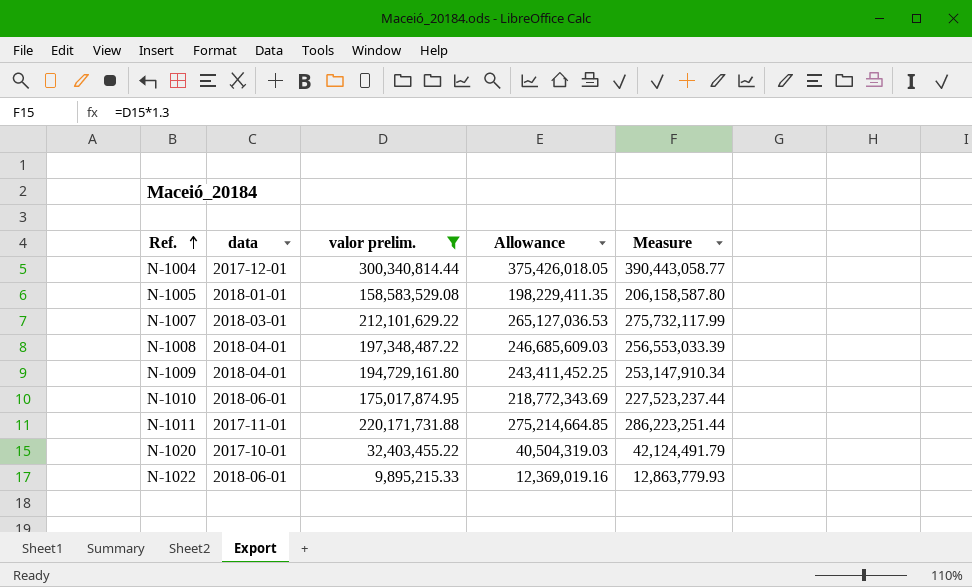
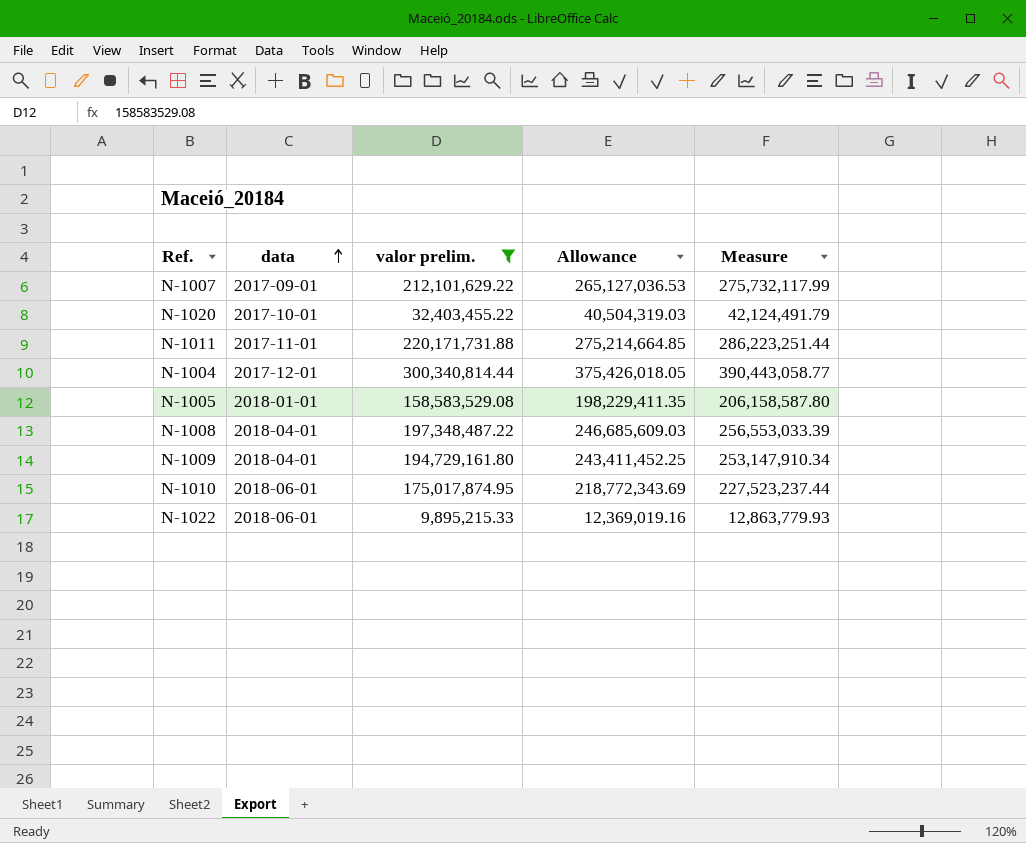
row order: Ref. ascending -> data ascending
N-1007 | data: 2018-03-01 -> 2017-09-01

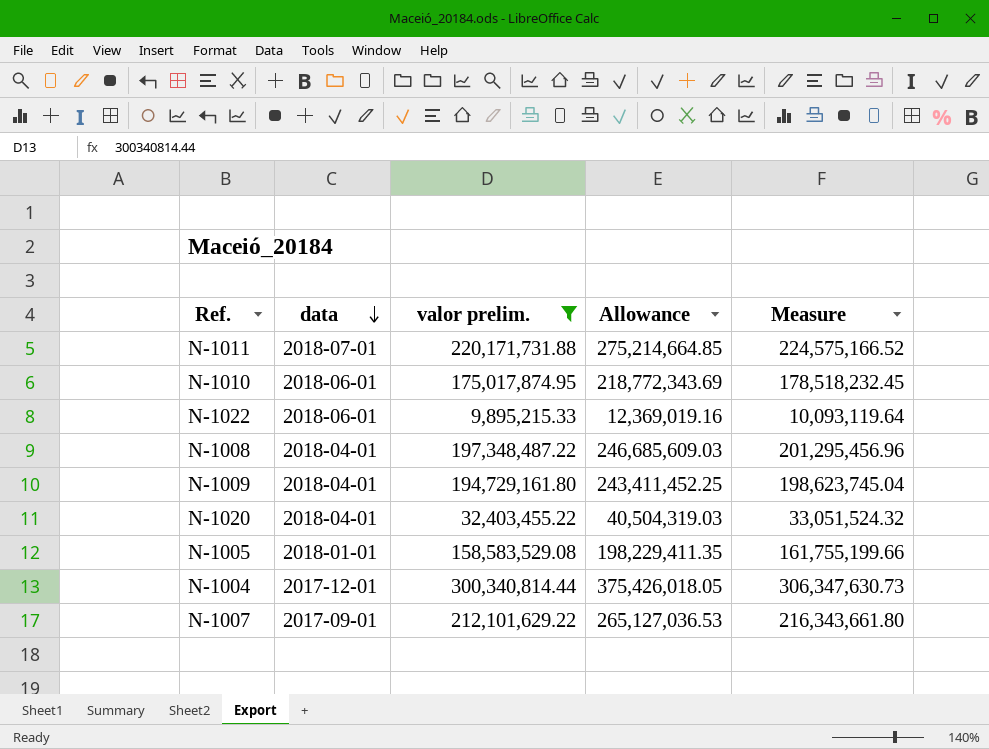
row order: data ascending -> data descending
column Measure | formula: [valor prelim.] * 1.3 -> [valor prelim.] * 1.02
N-1011 | data: 2017-11-01 -> 2018-07-01
N-1020 | data: 2017-10-01 -> 2018-04-01

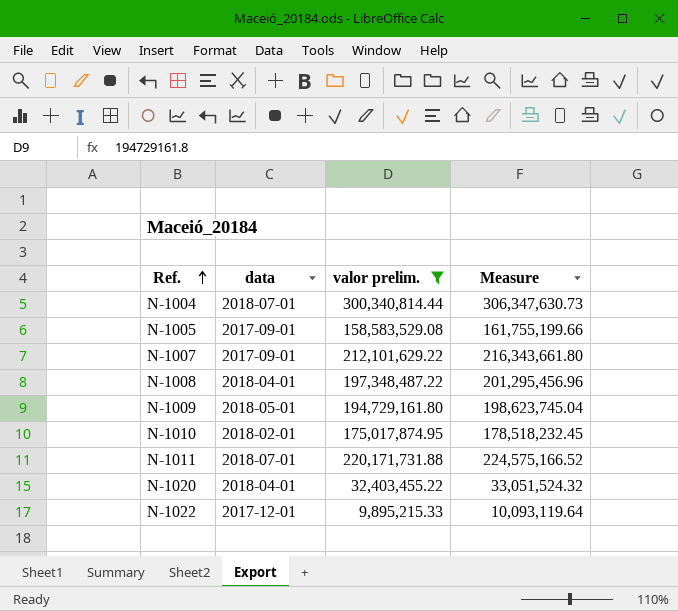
row order: data descending -> Ref. ascending
column Allowance | formula: [valor prelim.] * 1.25 -> none
N-1004 | data: 2017-12-01 -> 2018-07-01
N-1005 | data: 2018-01-01 -> 2017-09-01
N-1009 | data: 2018-04-01 -> 2018-05-01
N-1010 | data: 2018-06-01 -> 2018-02-01
N-1022 | data: 2018-06-01 -> 2017-12-01

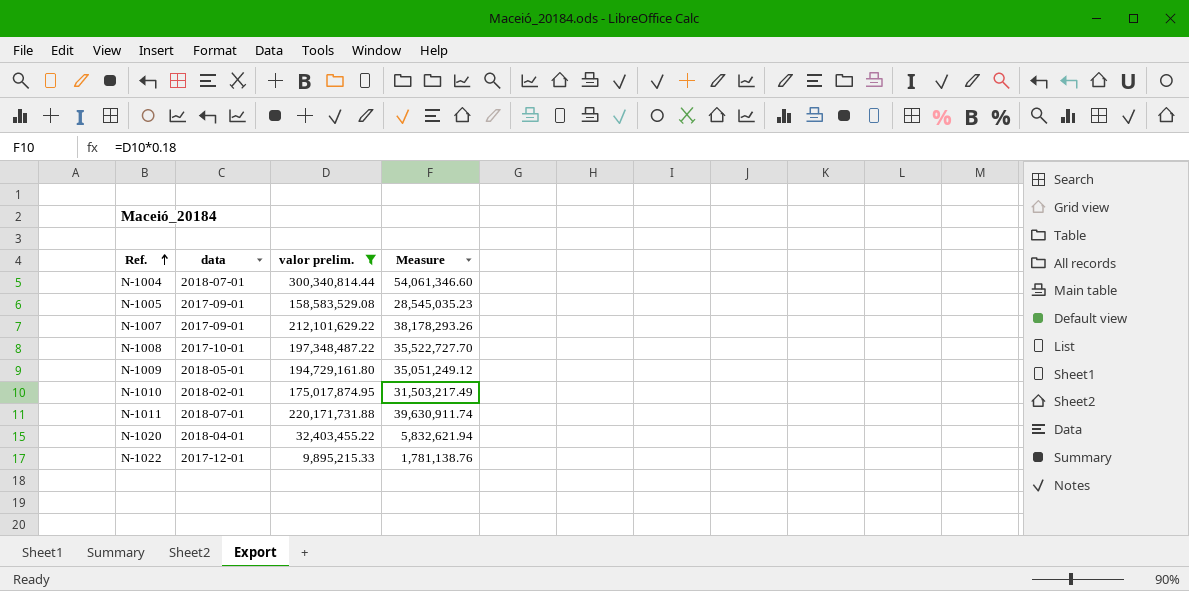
column Measure | formula: [valor prelim.] * 1.02 -> [valor prelim.] * 0.18
N-1008 | data: 2018-04-01 -> 2017-10-01

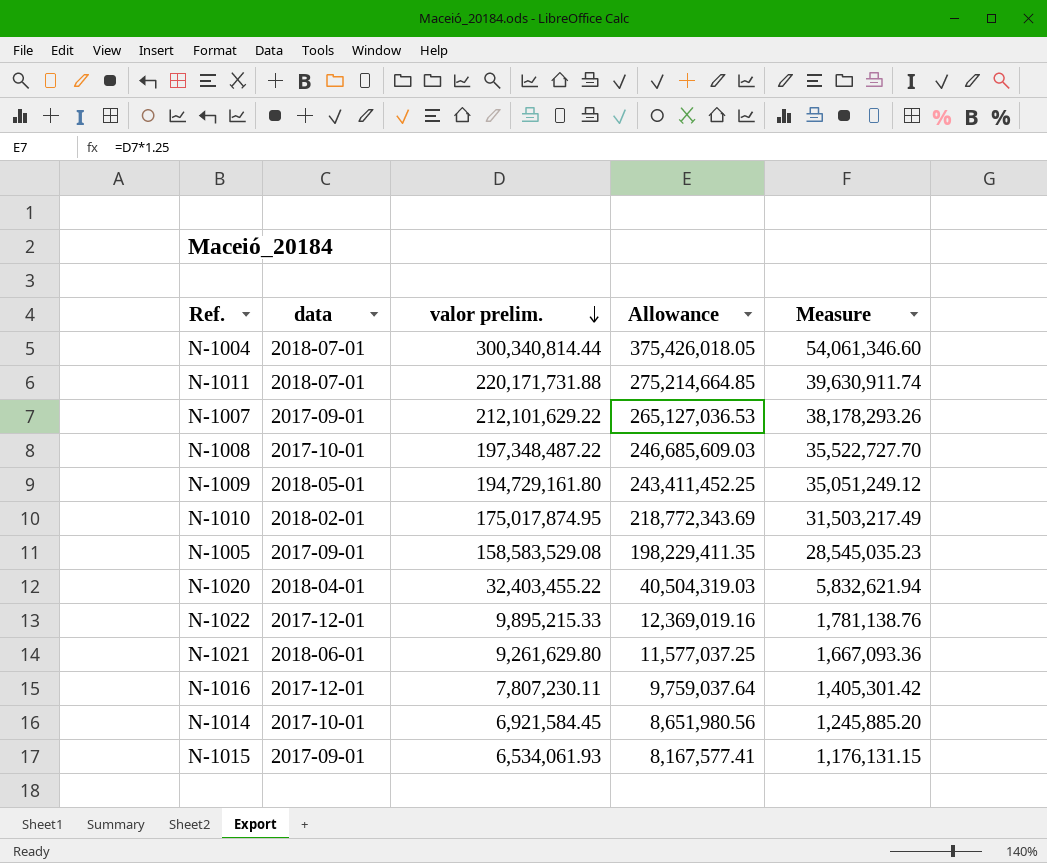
filter: valor prelim. >= 9,895,215.33 -> none
row order: Ref. ascending -> valor prelim. descending
column Allowance | formula: none -> [valor prelim.] * 1.25

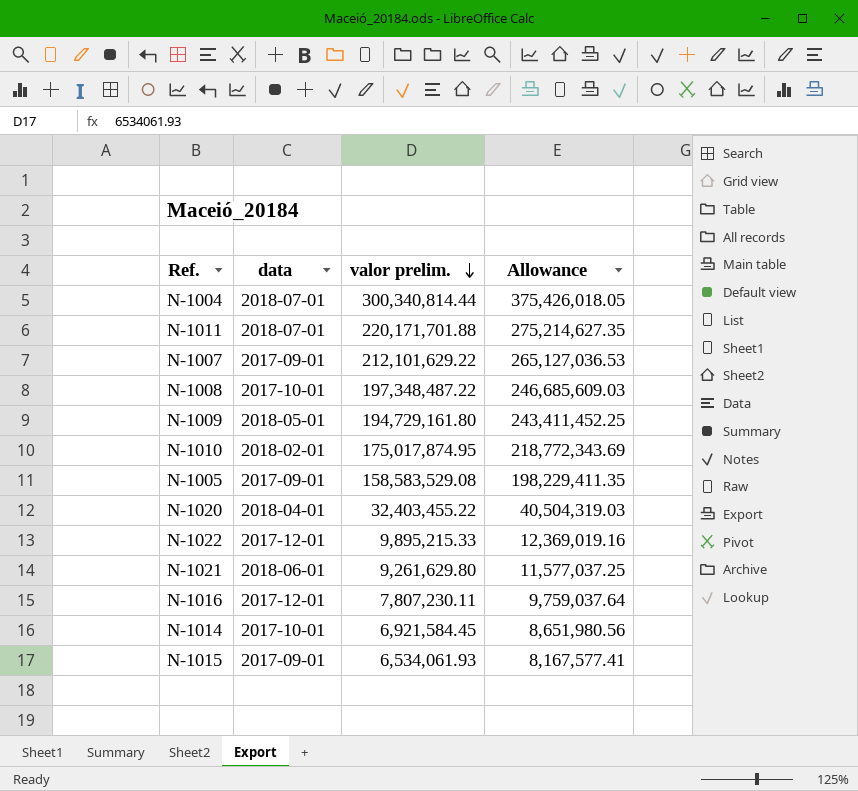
column Measure | formula: [valor prelim.] * 0.18 -> none
N-1011 | valor prelim.: 220,171,731.88 -> 220,171,701.88
N-1011 | Allowance: 275,214,664.85 -> 275,214,627.35

